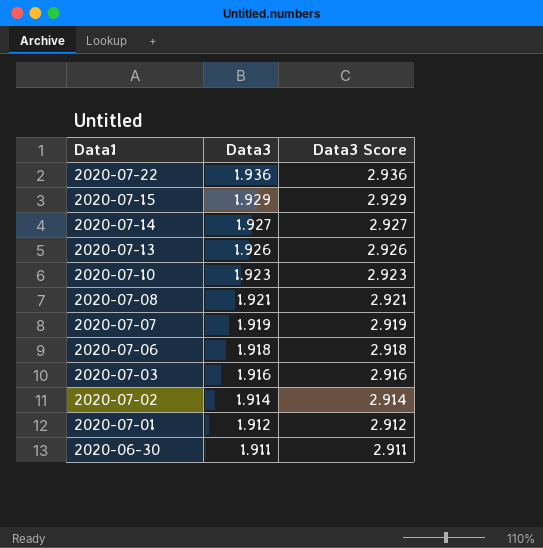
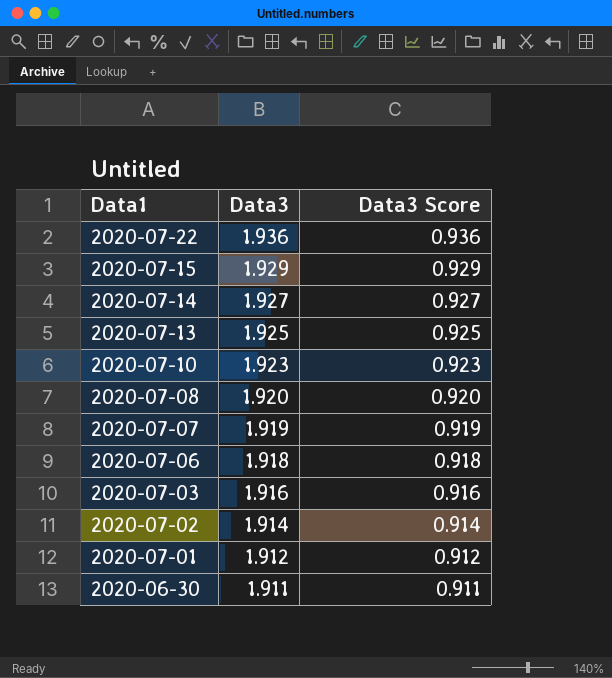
column Data3 Score | formula: [Data3] + 1 -> [Data3] - 1
2020-07-13 | Data3: 1.926 -> 1.925
2020-07-08 | Data3: 1.921 -> 1.920

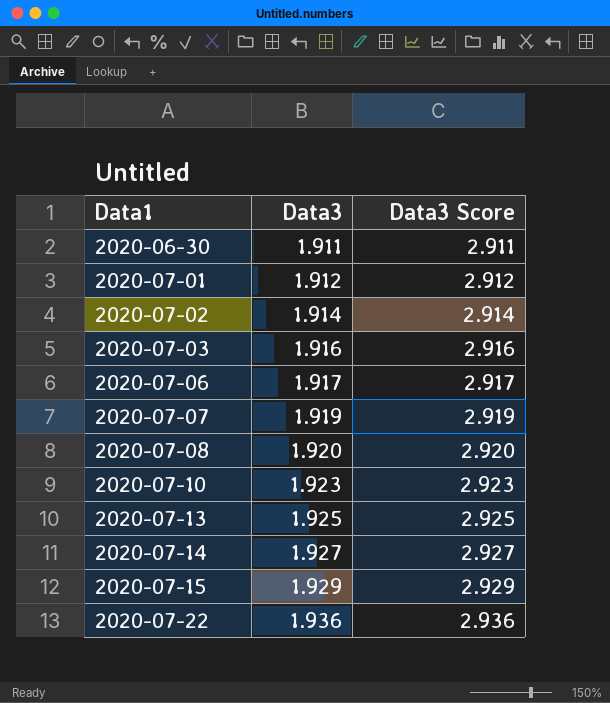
row order: Data1 descending -> Data1 ascending
column Data3 Score | formula: [Data3] - 1 -> [Data3] + 1
2020-07-06 | Data3: 1.918 -> 1.917

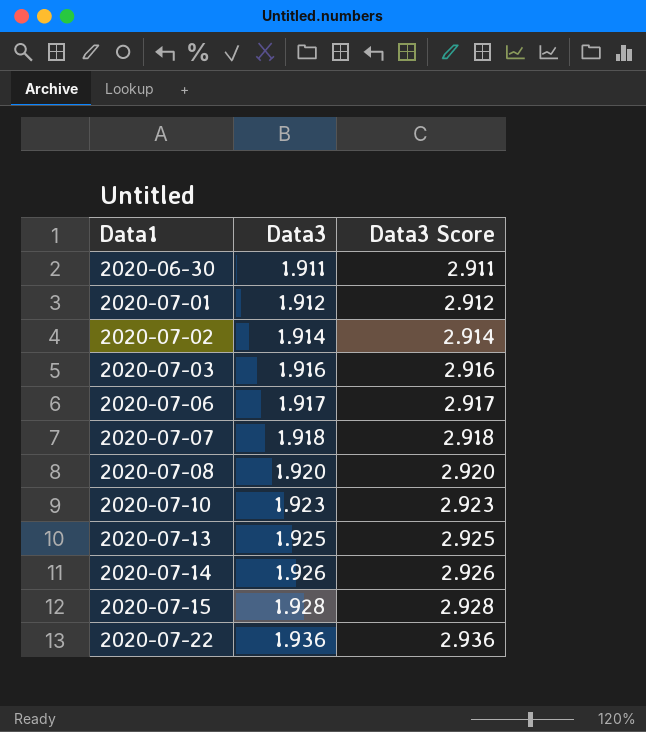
2020-07-07 | Data3: 1.919 -> 1.918
2020-07-07 | Data3 Score: 2.919 -> 2.918
2020-07-14 | Data3: 1.927 -> 1.926
2020-07-14 | Data3 Score: 2.927 -> 2.926
2020-07-15 | Data3: 1.929 -> 1.928
2020-07-15 | Data3 Score: 2.929 -> 2.928

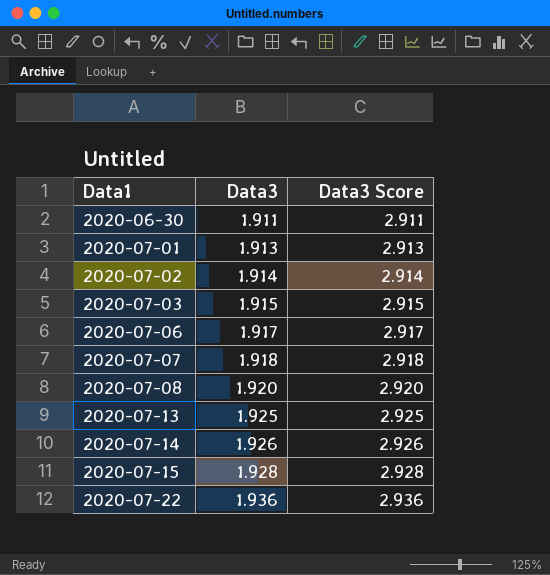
row 2020-07-10: 1.923 | 2.923 -> none
2020-07-01 | Data3: 1.912 -> 1.913
2020-07-01 | Data3 Score: 2.912 -> 2.913
2020-07-03 | Data3: 1.916 -> 1.915
2020-07-03 | Data3 Score: 2.916 -> 2.915

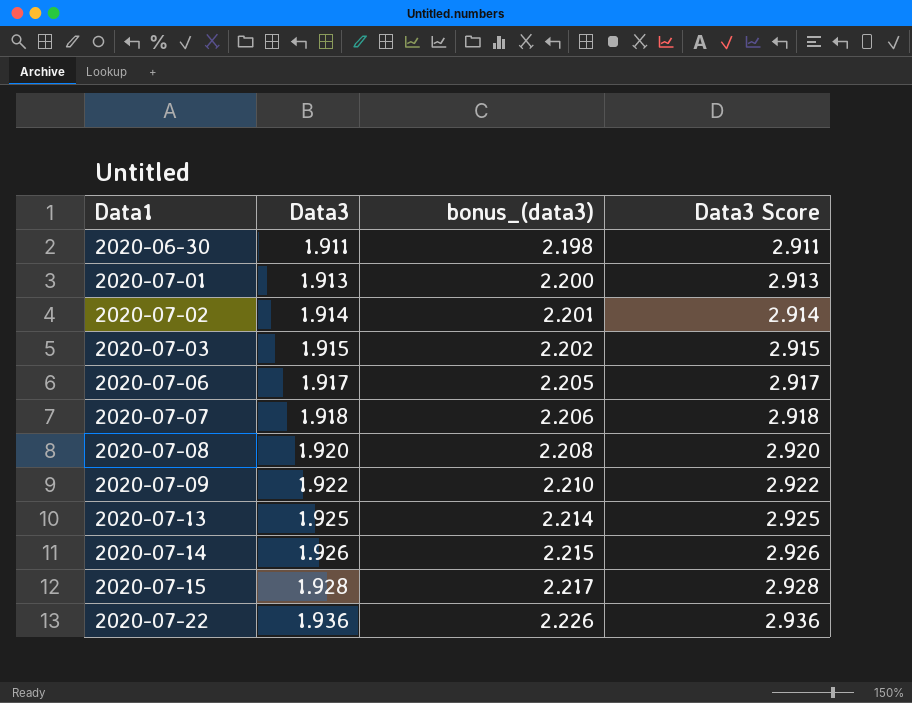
column bonus_(data3) | formula: none -> [Data3] * 1.15
row 2020-07-09: none -> 1.922 | 2.210 | 2.922

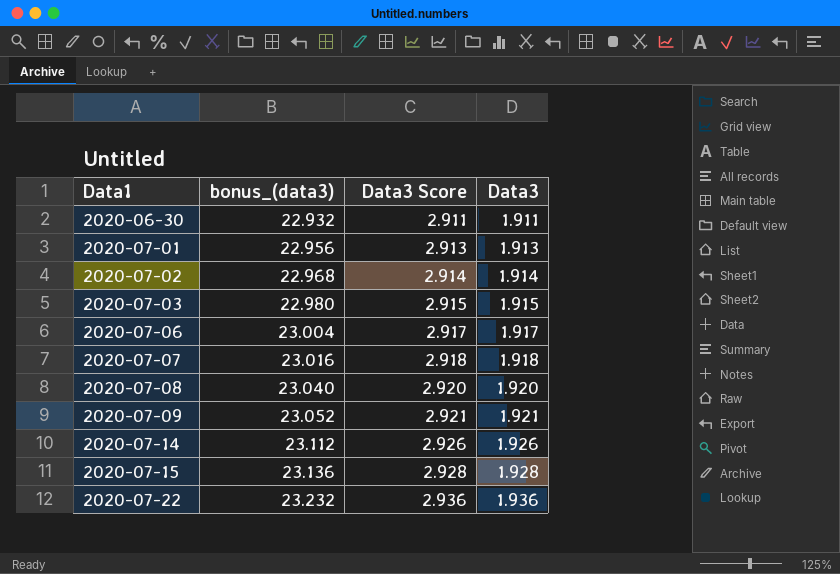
column bonus_(data3) | formula: [Data3] * 1.15 -> [Data3] * 12
column Data3 | position: 2 -> 4
row 2020-07-13: 1.925 | 2.214 | 2.925 -> none
2020-07-09 | Data3 Score: 2.922 -> 2.921
2020-07-09 | Data3: 1.922 -> 1.921

